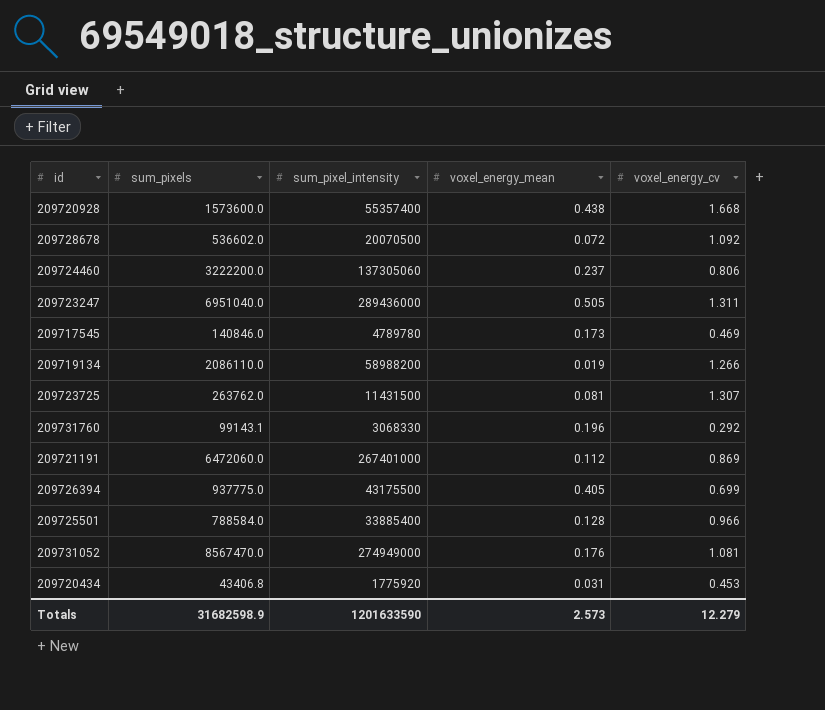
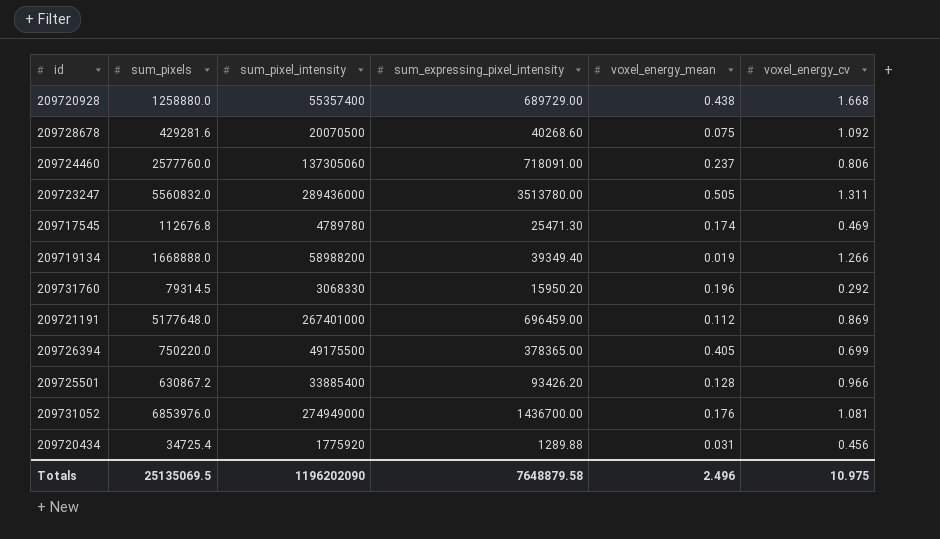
column sum_expressing_pixel_intensity | position: none -> 4
row 209723725: 263762.0 | 11431500 | 0.081 | 1.307 -> none
209720928 | sum_pixels: 1573600.0 -> 1258880.0
209728678 | sum_pixels: 536602.0 -> 429281.6
209728678 | voxel_energy_mean: 0.072 -> 0.075
209724460 | sum_pixels: 3222200.0 -> 2577760.0
209723247 | sum_pixels: 6951040.0 -> 5560832.0
209717545 | sum_pixels: 140846.0 -> 112676.8
209717545 | voxel_energy_mean: 0.173 -> 0.174
209719134 | sum_pixels: 2086110.0 -> 1668888.0
209731760 | sum_pixels: 99143.1 -> 79314.5
209721191 | sum_pixels: 6472060.0 -> 5177648.0
209726394 | sum_pixels: 937775.0 -> 750220.0
209726394 | sum_pixel_intensity: 43175500 -> 49175500
209725501 | sum_pixels: 788584.0 -> 630867.2
209731052 | sum_pixels: 8567470.0 -> 6853976.0
209720434 | sum_pixels: 43406.8 -> 34725.4
209720434 | voxel_energy_cv: 0.453 -> 0.456
Totals | sum_pixels: 31682598.9 -> 25135069.5
Totals | sum_pixel_intensity: 1201633590 -> 1196202090
Totals | voxel_energy_mean: 2.573 -> 2.496
Totals | voxel_energy_cv: 12.279 -> 10.975

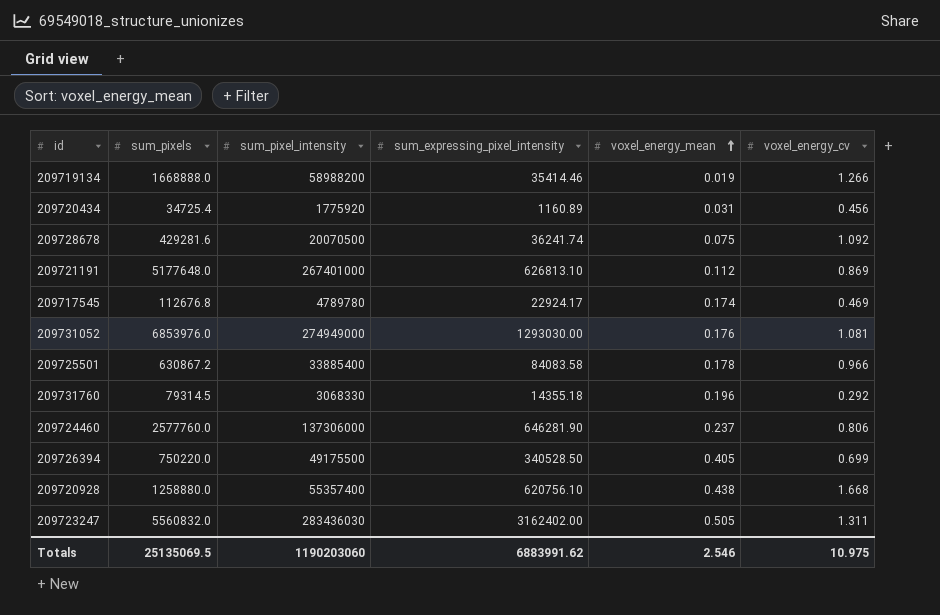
row order: none -> voxel_energy_mean ascending
209719134 | sum_expressing_pixel_intensity: 39349.40 -> 35414.46
209720434 | sum_expressing_pixel_intensity: 1289.88 -> 1160.89
209728678 | sum_expressing_pixel_intensity: 40268.60 -> 36241.74
209721191 | sum_expressing_pixel_intensity: 696459.00 -> 626813.10
209717545 | sum_expressing_pixel_intensity: 25471.30 -> 22924.17
209731052 | sum_expressing_pixel_intensity: 1436700.00 -> 1293030.00
209725501 | sum_expressing_pixel_intensity: 93426.20 -> 84083.58
209725501 | voxel_energy_mean: 0.128 -> 0.178
209731760 | sum_expressing_pixel_intensity: 15950.20 -> 14355.18
209724460 | sum_pixel_intensity: 137305060 -> 137306000
209724460 | sum_expressing_pixel_intensity: 718091.00 -> 646281.90
209726394 | sum_expressing_pixel_intensity: 378365.00 -> 340528.50
209720928 | sum_expressing_pixel_intensity: 689729.00 -> 620756.10
209723247 | sum_pixel_intensity: 289436000 -> 283436030
209723247 | sum_expressing_pixel_intensity: 3513780.00 -> 3162402.00
Totals | sum_pixel_intensity: 1196202090 -> 1190203060
Totals | sum_expressing_pixel_intensity: 7648879.58 -> 6883991.62
Totals | voxel_energy_mean: 2.496 -> 2.546

